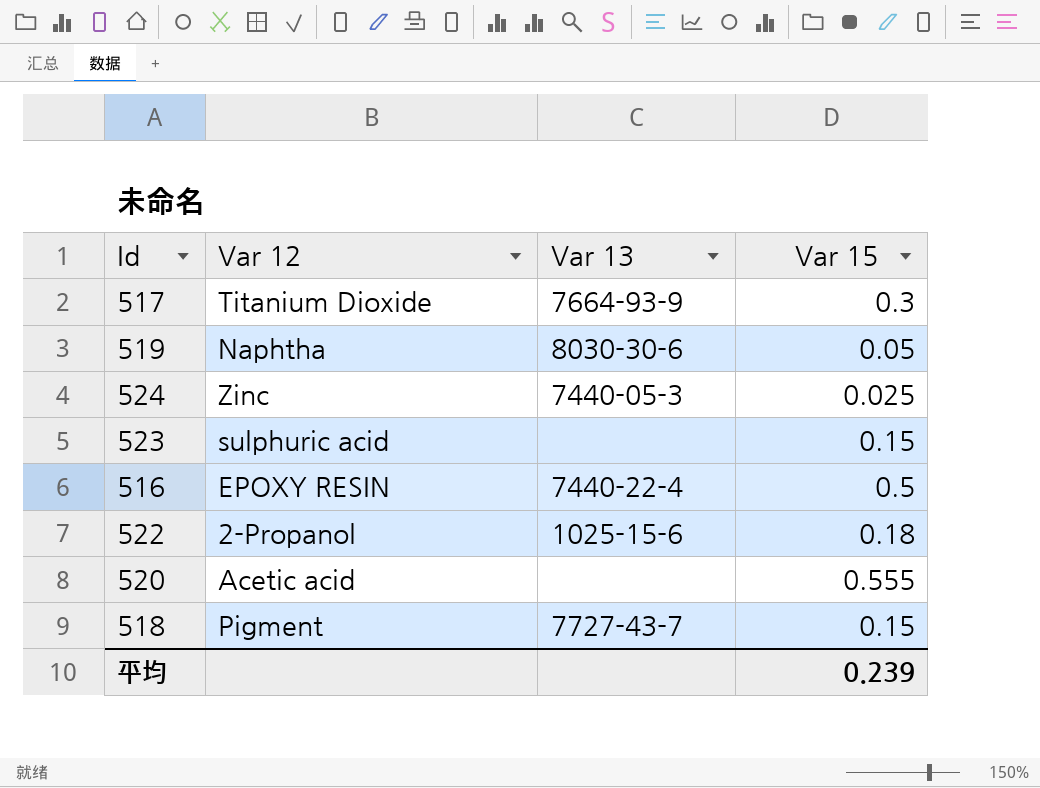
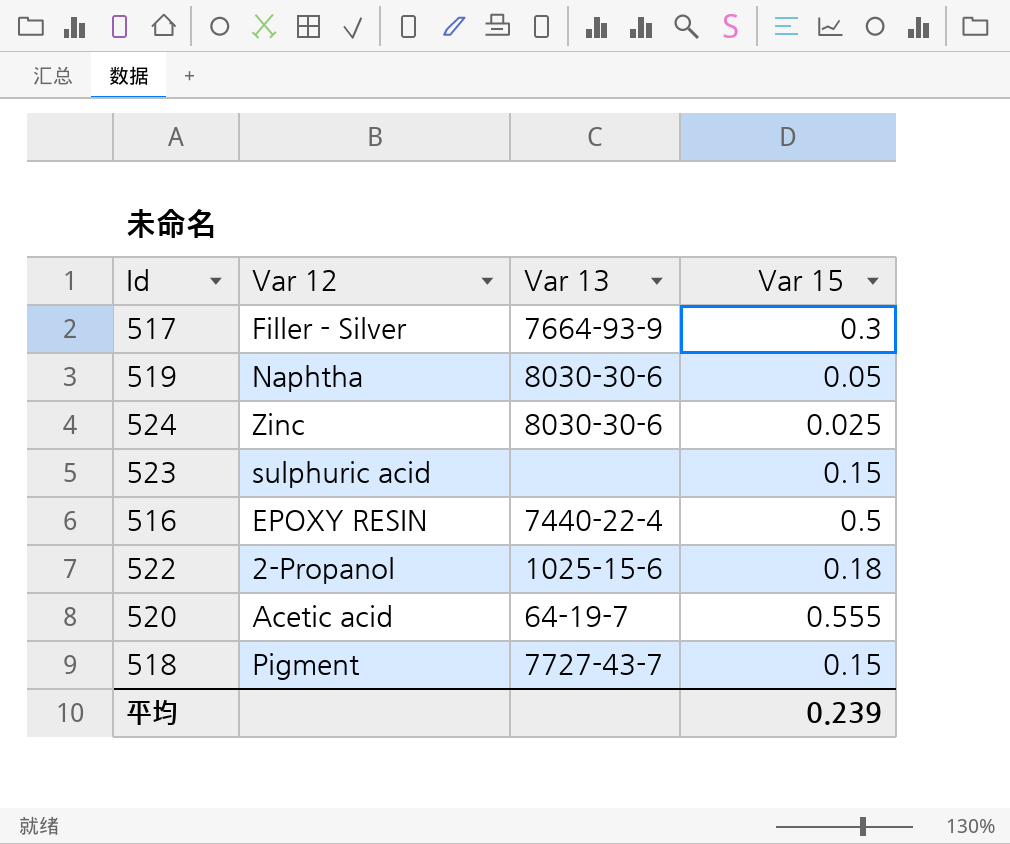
517 | Var 12: Titanium Dioxide -> Filler - Silver
524 | Var 13: 7440-05-3 -> 8030-30-6
520 | Var 13: none -> 64-19-7

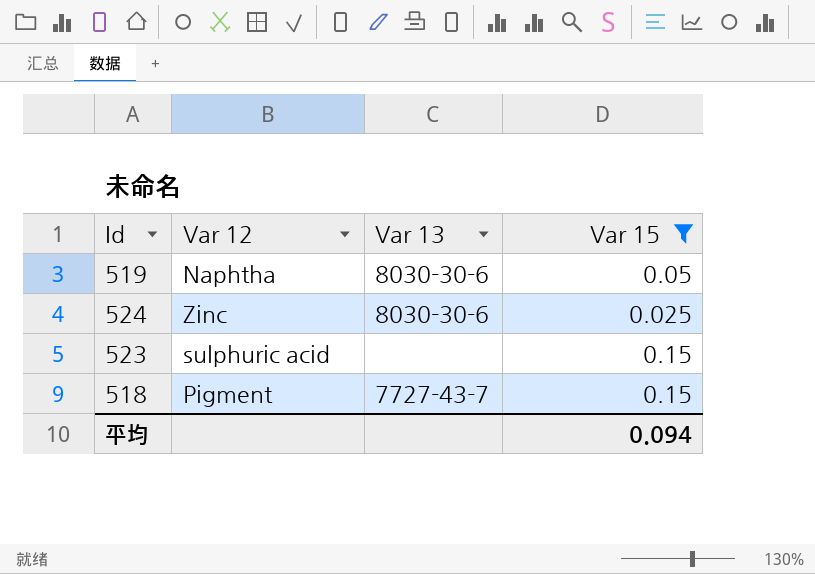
filter: none -> Var 15 <= 0.15
平均 | Var 15: 0.239 -> 0.094

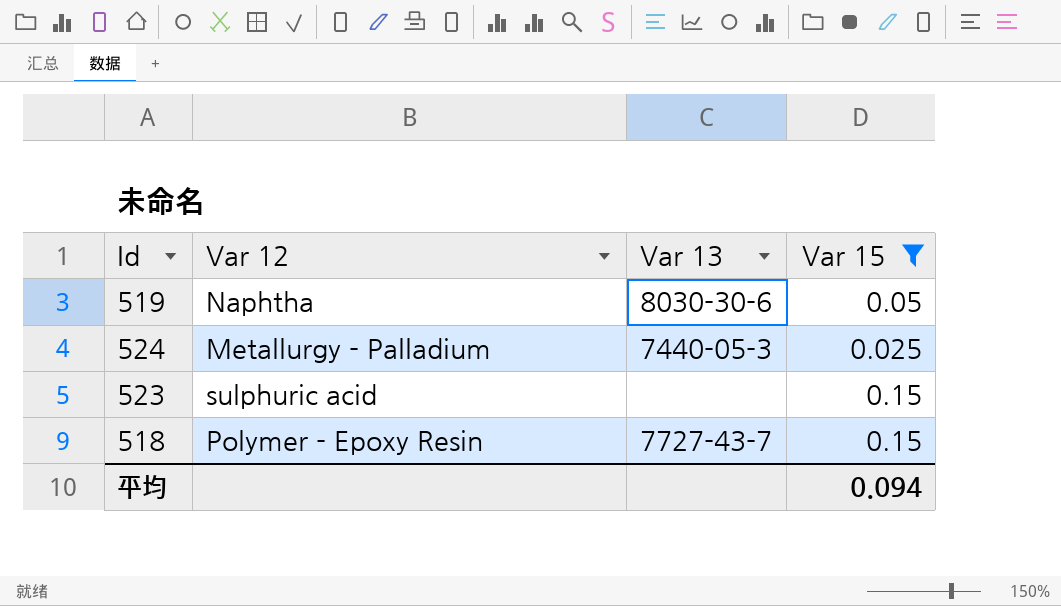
524 | Var 12: Zinc -> Metallurgy - Palladium
524 | Var 13: 8030-30-6 -> 7440-05-3
518 | Var 12: Pigment -> Polymer - Epoxy Resin

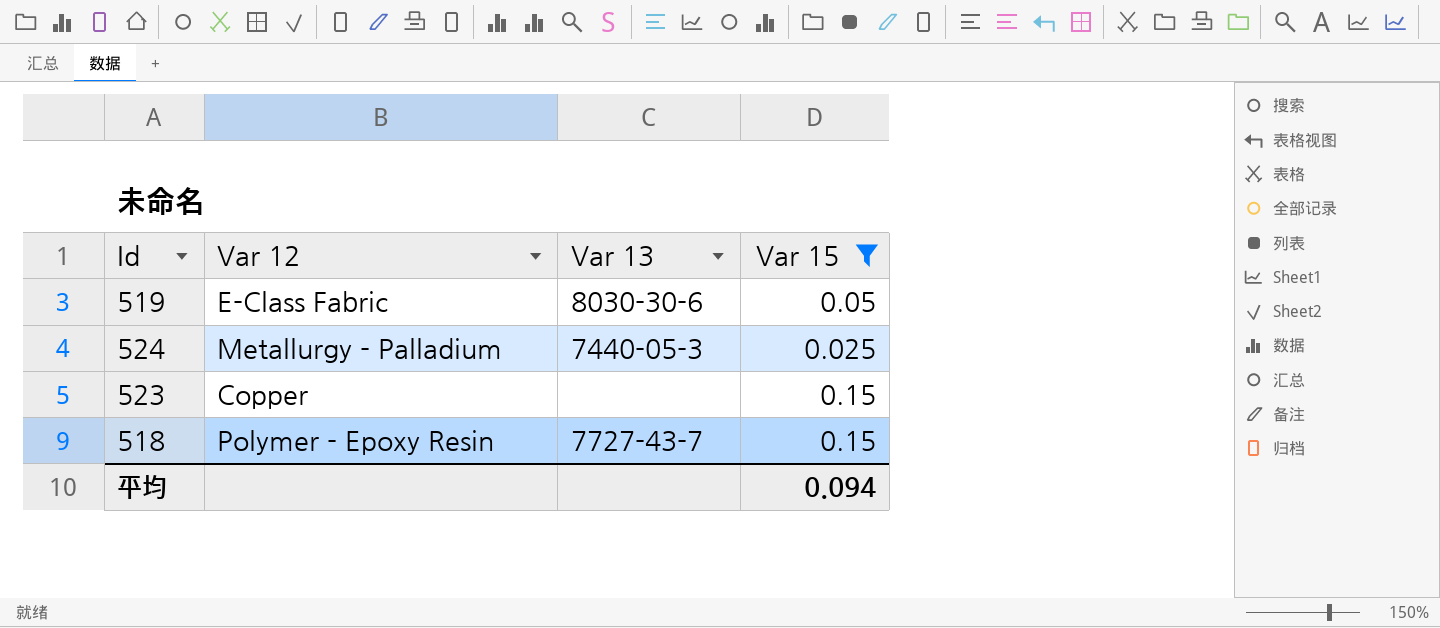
519 | Var 12: Naphtha -> E-Class Fabric
523 | Var 12: sulphuric acid -> Copper

